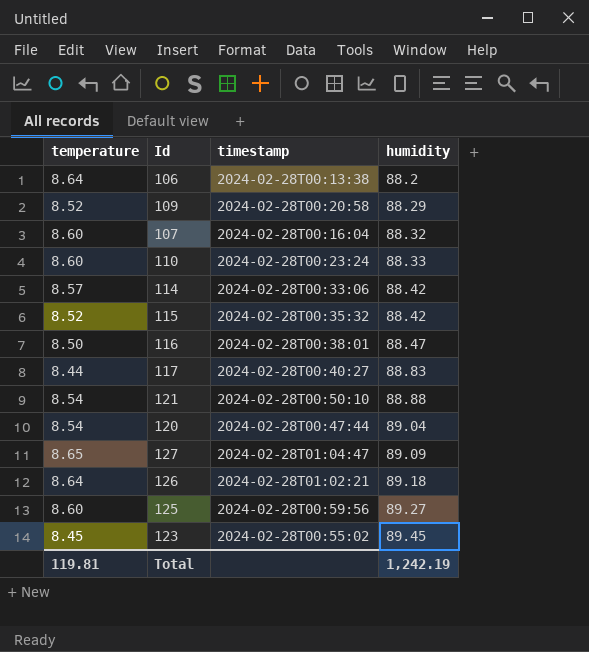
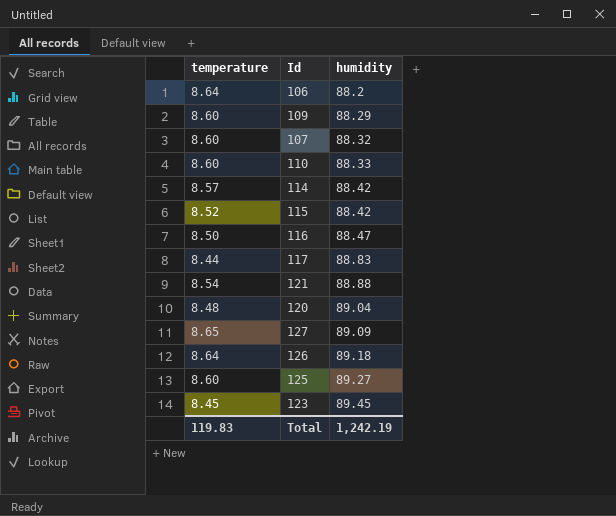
column timestamp | position: 3 -> none
109 | temperature: 8.52 -> 8.60
120 | temperature: 8.54 -> 8.48
Total | temperature: 119.81 -> 119.83

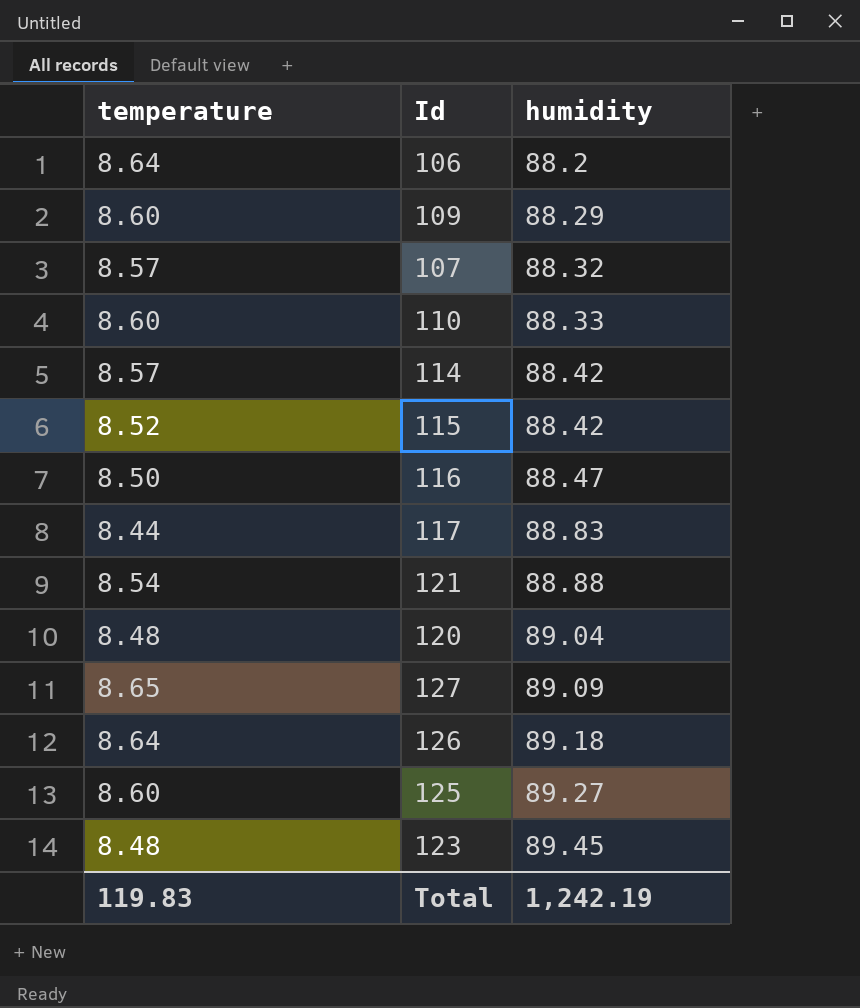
107 | temperature: 8.60 -> 8.57
123 | temperature: 8.45 -> 8.48

